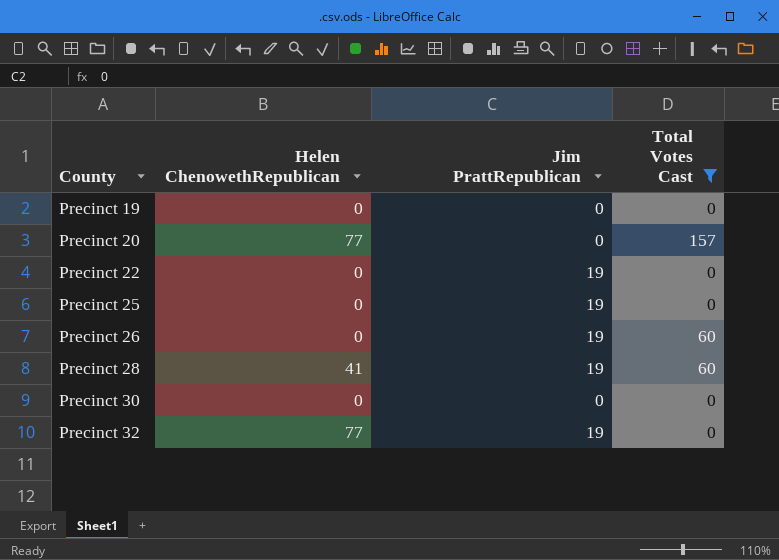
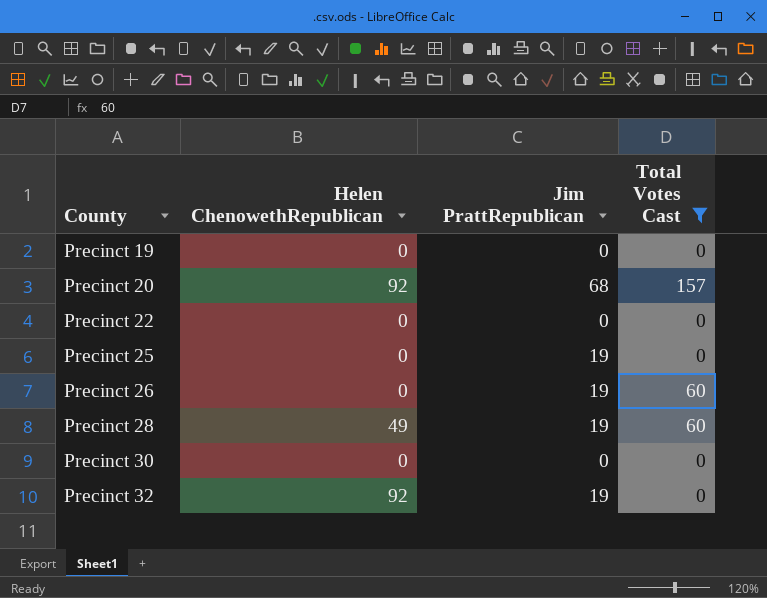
Precinct 20 | Helen ChenowethRepublican: 77 -> 92
Precinct 20 | Jim PrattRepublican: 0 -> 68
Precinct 22 | Jim PrattRepublican: 19 -> 0
Precinct 28 | Helen ChenowethRepublican: 41 -> 49
Precinct 32 | Helen ChenowethRepublican: 77 -> 92

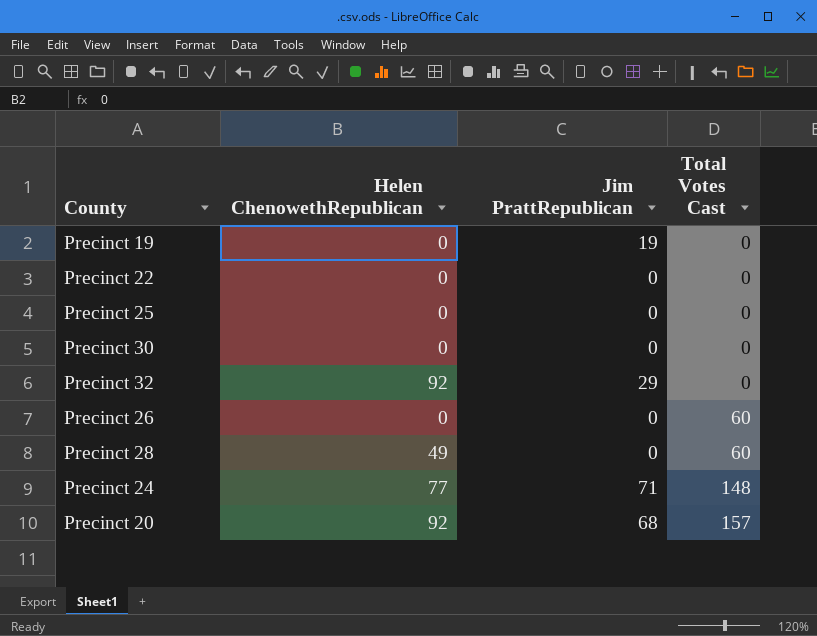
filter: Total Votes Cast != 148 -> none
row order: County ascending -> Total Votes Cast ascending
Precinct 19 | Jim PrattRepublican: 0 -> 19
Precinct 25 | Jim PrattRepublican: 19 -> 0
Precinct 32 | Jim PrattRepublican: 19 -> 29
Precinct 26 | Jim PrattRepublican: 19 -> 0
Precinct 28 | Jim PrattRepublican: 19 -> 0

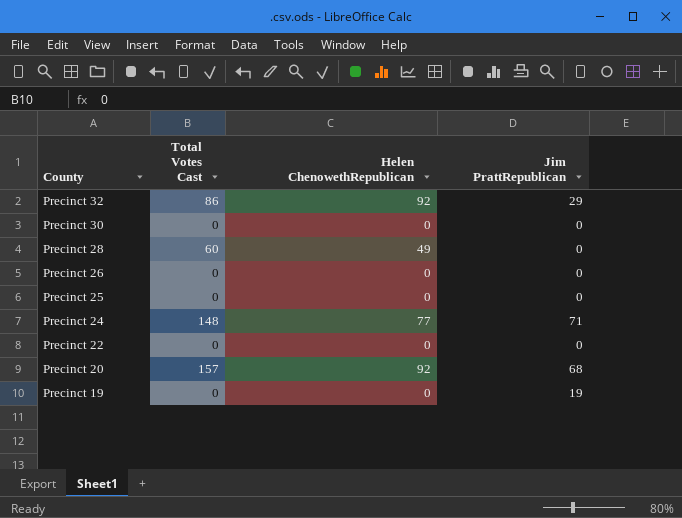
row order: Total Votes Cast ascending -> County descending
column Total Votes Cast | position: 4 -> 2
Precinct 32 | Total Votes Cast: 0 -> 86
Precinct 26 | Total Votes Cast: 60 -> 0

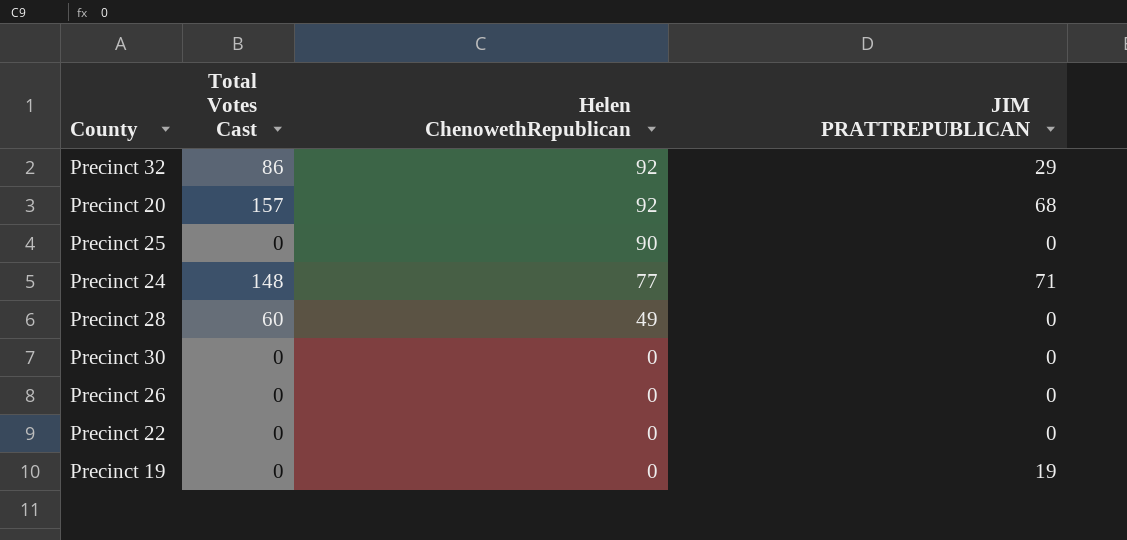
row order: County descending -> Helen ChenowethRepublican descending
column name: Jim PrattRepublican -> JIM PRATTREPUBLICAN
Precinct 25 | Helen ChenowethRepublican: 0 -> 90

